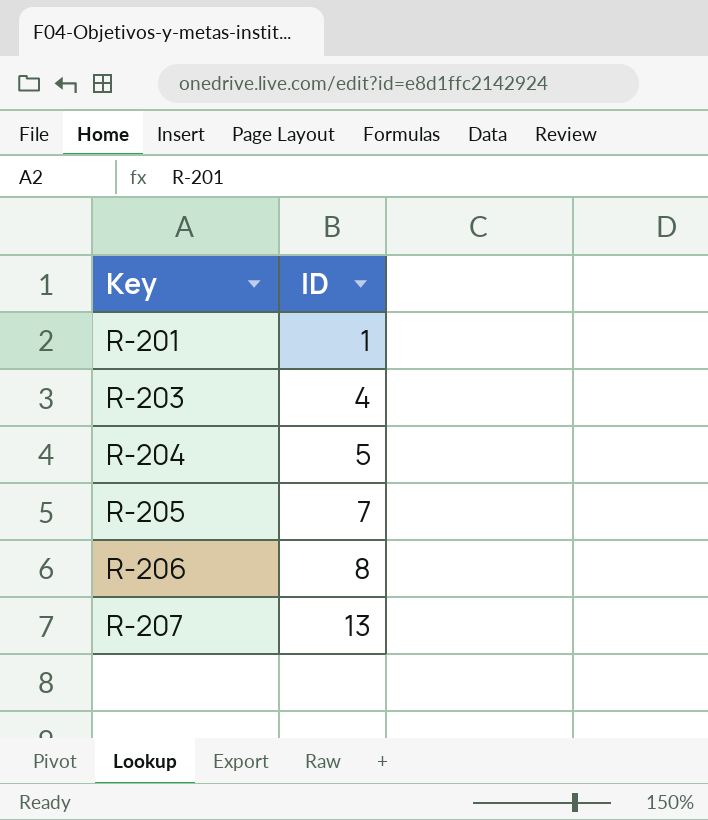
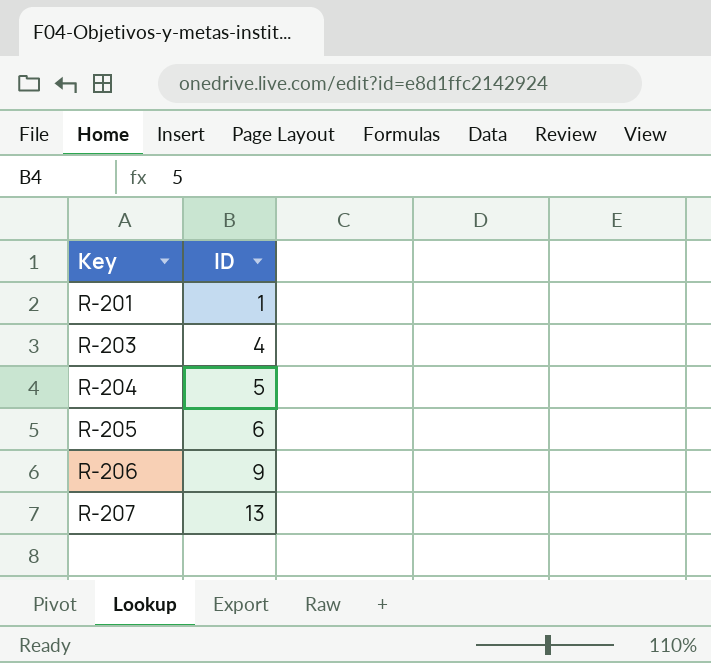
R-205 | ID: 7 -> 6
R-206 | ID: 8 -> 9

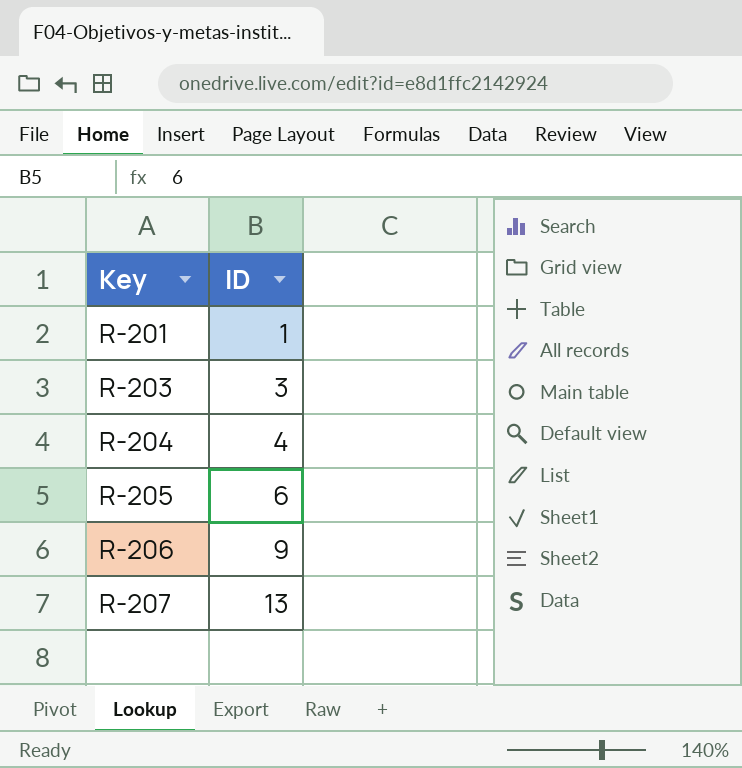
R-203 | ID: 4 -> 3
R-204 | ID: 5 -> 4

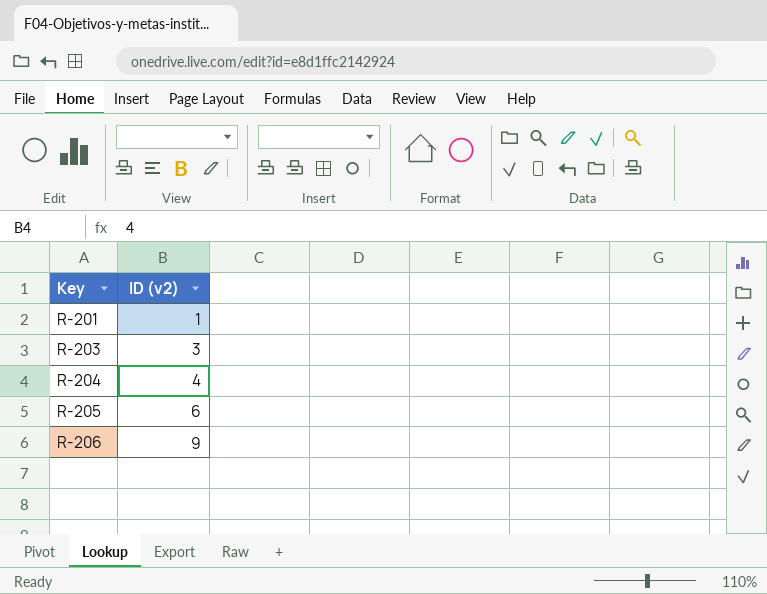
column name: ID -> ID (v2)
row R-207: 13 -> none

